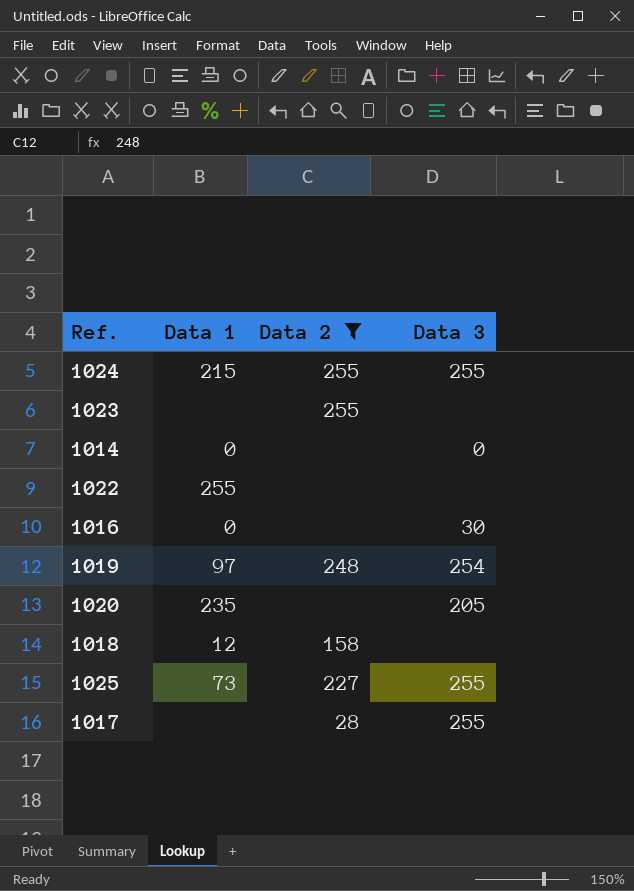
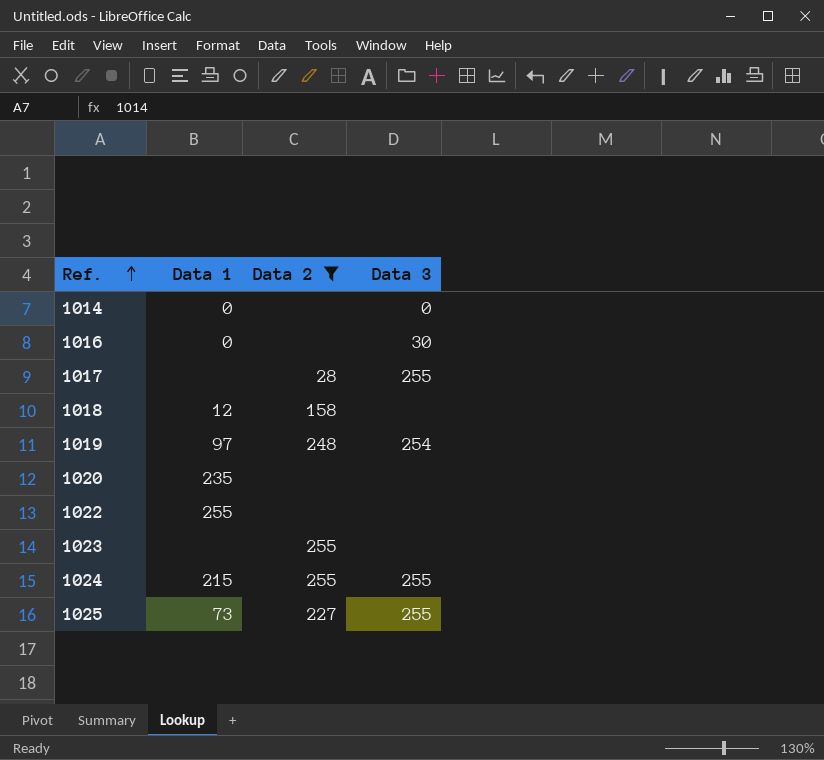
row order: none -> Ref. ascending
1020 | Data 3: 205 -> none

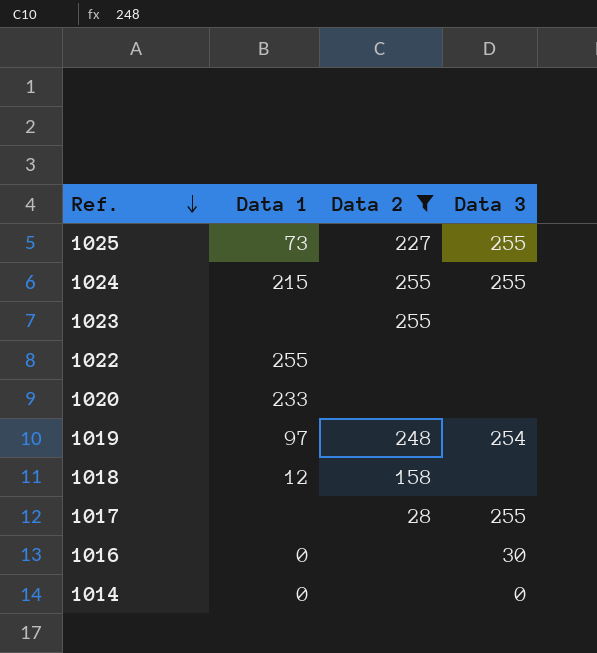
row order: Ref. ascending -> Ref. descending
1020 | Data 1: 235 -> 233

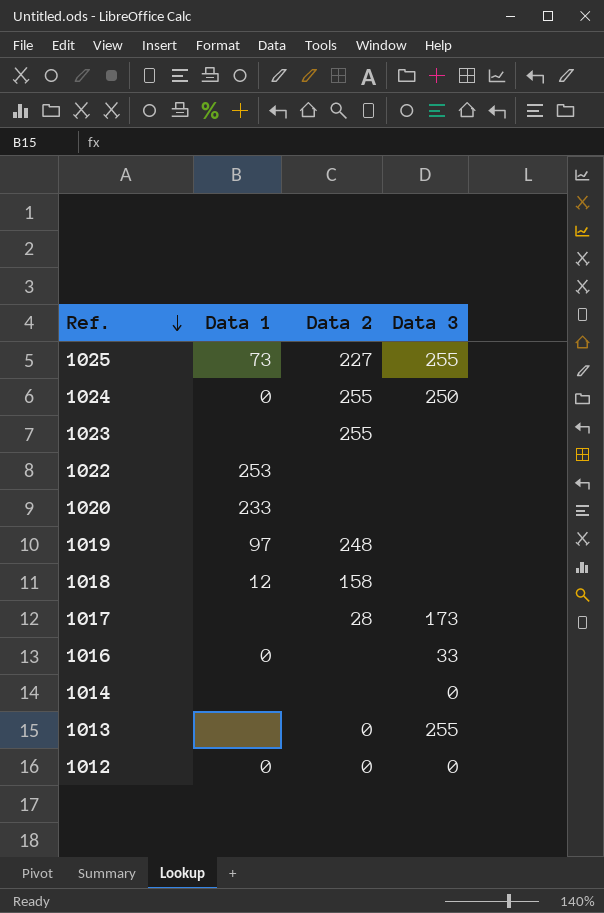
filter: Data 2 != 0 -> none
1024 | Data 1: 215 -> 0
1024 | Data 3: 255 -> 250
1022 | Data 1: 255 -> 253
1019 | Data 3: 254 -> none
1017 | Data 3: 255 -> 173
1016 | Data 3: 30 -> 33
1014 | Data 1: 0 -> none

